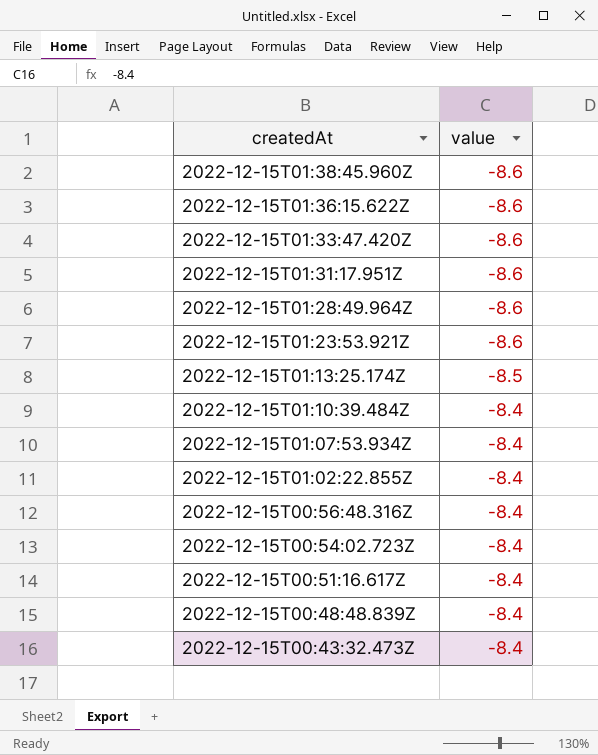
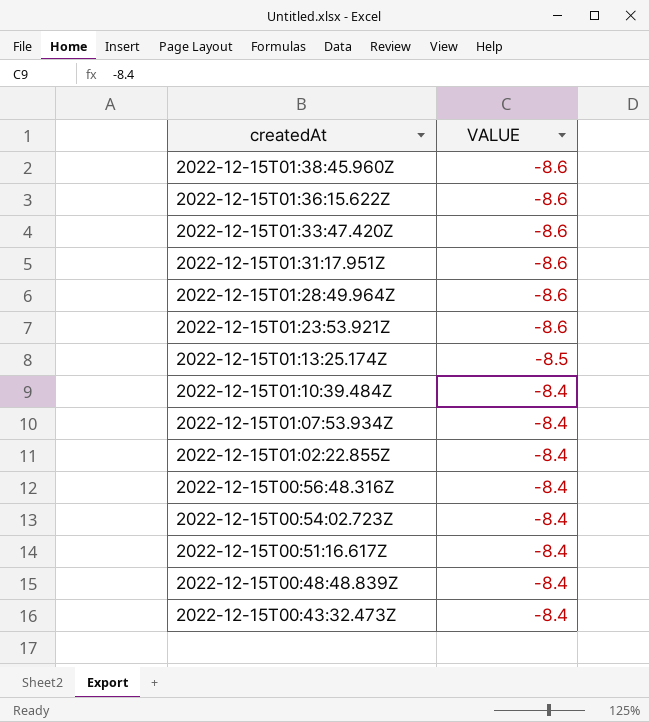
column name: value -> VALUE

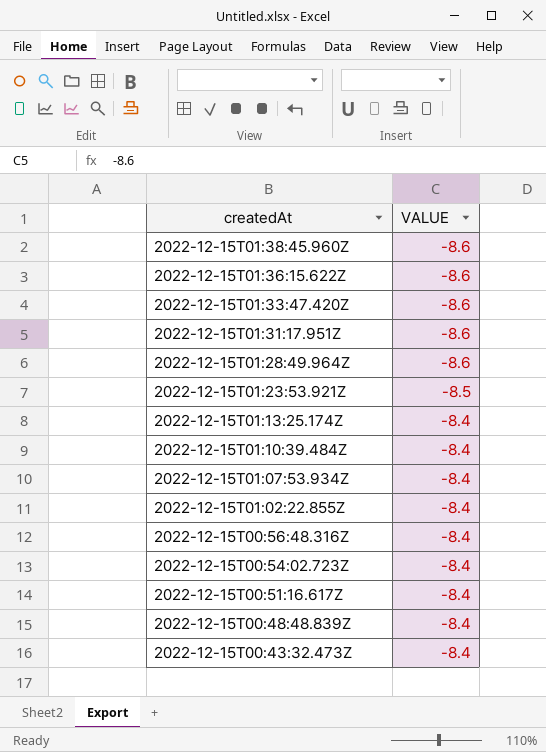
2022-12-15T01:23:53.921Z | VALUE: -8.6 -> -8.5
2022-12-15T01:13:25.174Z | VALUE: -8.5 -> -8.4

